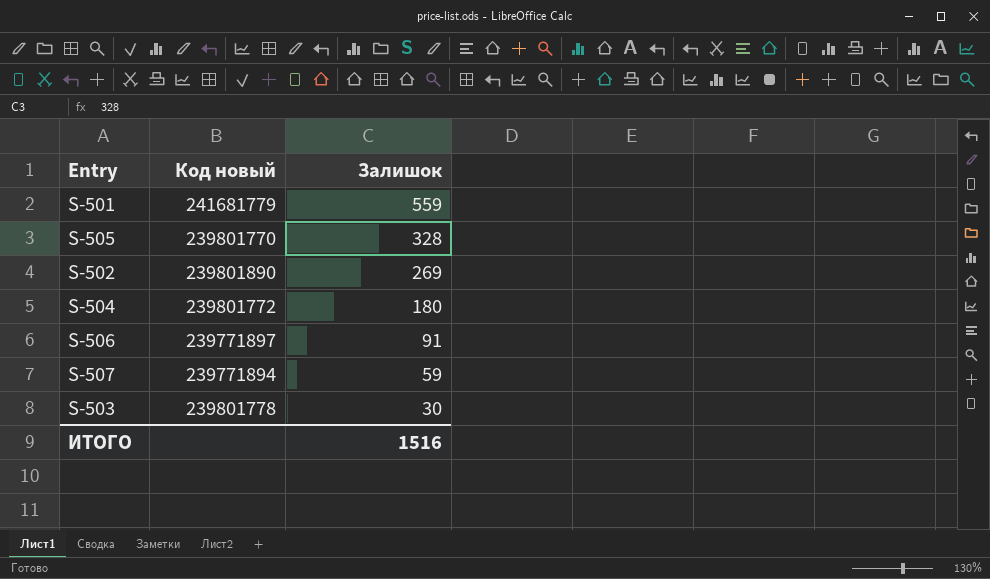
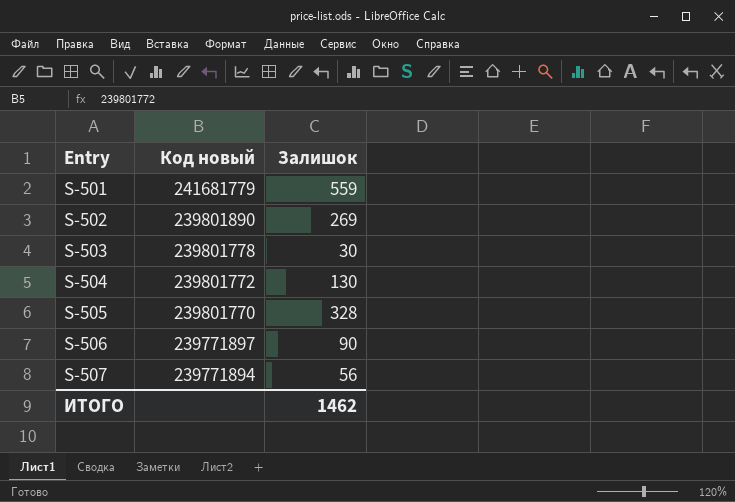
row order: Залишок descending -> Entry ascending
S-504 | Залишок: 180 -> 130
S-506 | Залишок: 91 -> 90
S-507 | Залишок: 59 -> 56
ИТОГО | Залишок: 1516 -> 1462

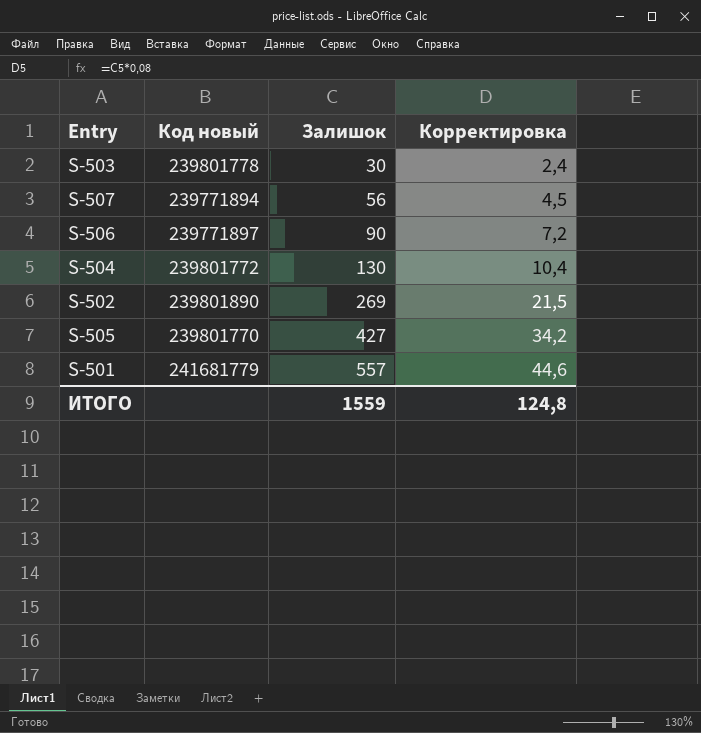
row order: Entry ascending -> Залишок ascending
column Корректировка | formula: none -> [Залишок] * 0,08
S-505 | Залишок: 328 -> 427
S-501 | Залишок: 559 -> 557
ИТОГО | Залишок: 1462 -> 1559

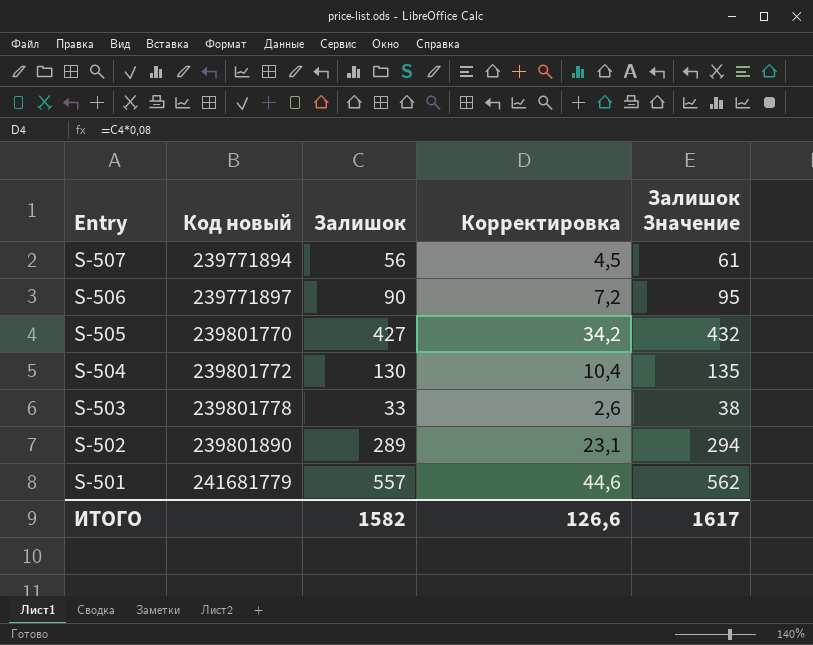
row order: Залишок ascending -> Entry descending
column Залишок Значение | formula: none -> [Залишок] + 5
S-503 | Залишок: 30 -> 33
S-503 | Корректировка: 2,4 -> 2,6
S-502 | Залишок: 269 -> 289
S-502 | Корректировка: 21,5 -> 23,1
ИТОГО | Залишок: 1559 -> 1582
ИТОГО | Корректировка: 124,8 -> 126,6

